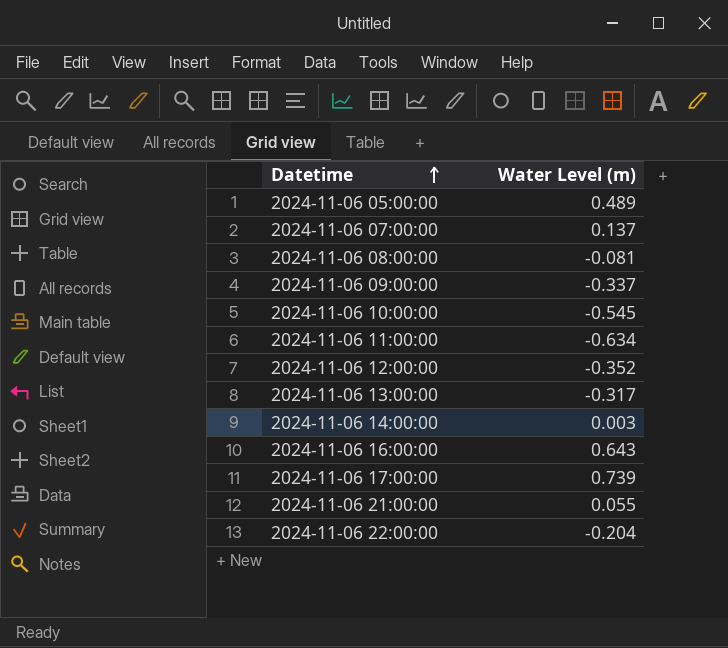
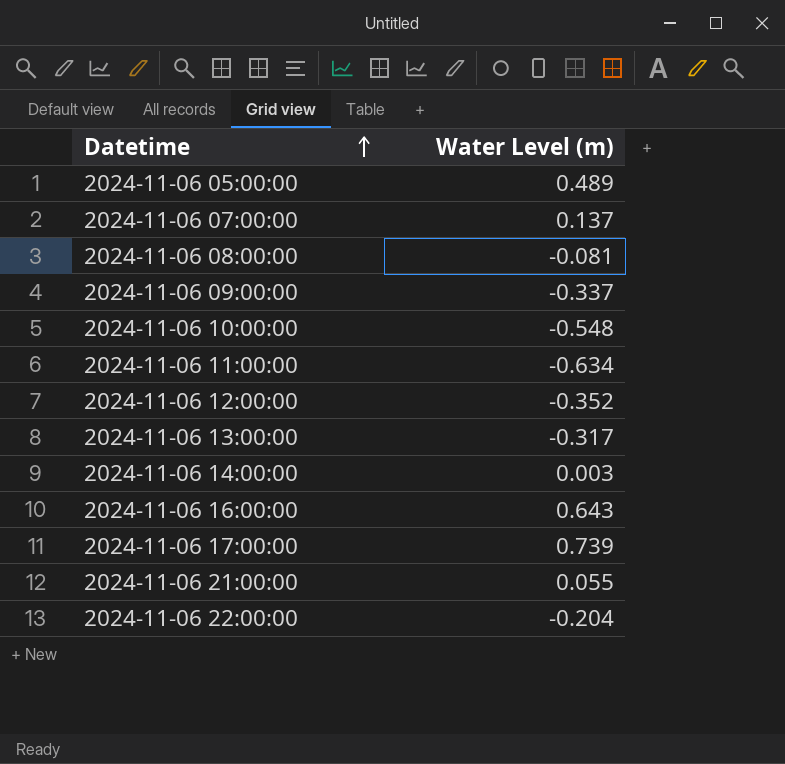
2024-11-06 10:00:00 | Water Level (m): -0.545 -> -0.548

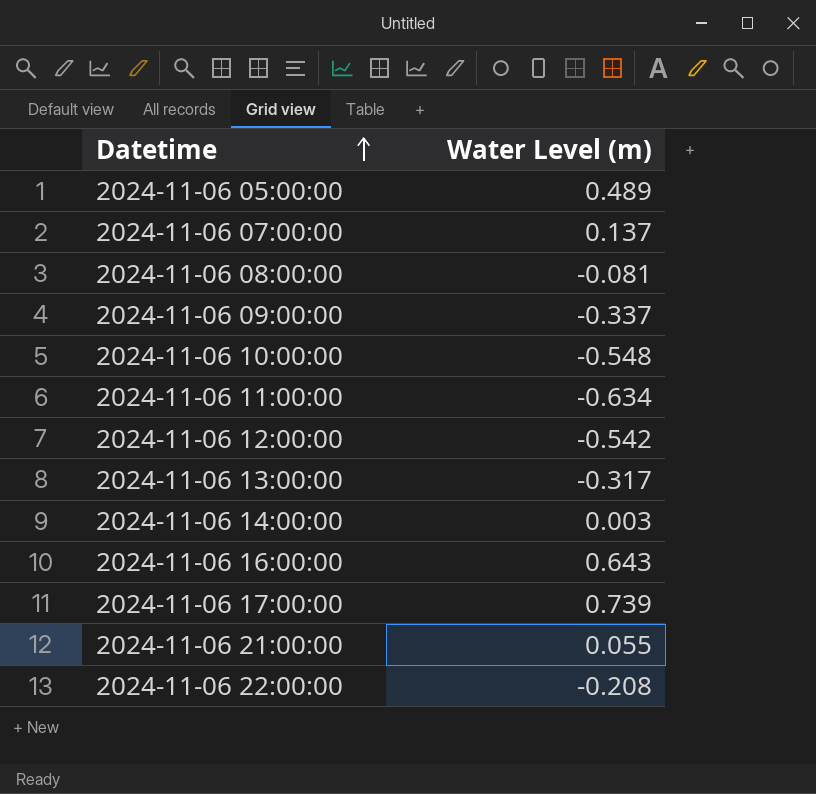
2024-11-06 12:00:00 | Water Level (m): -0.352 -> -0.542
2024-11-06 22:00:00 | Water Level (m): -0.204 -> -0.208

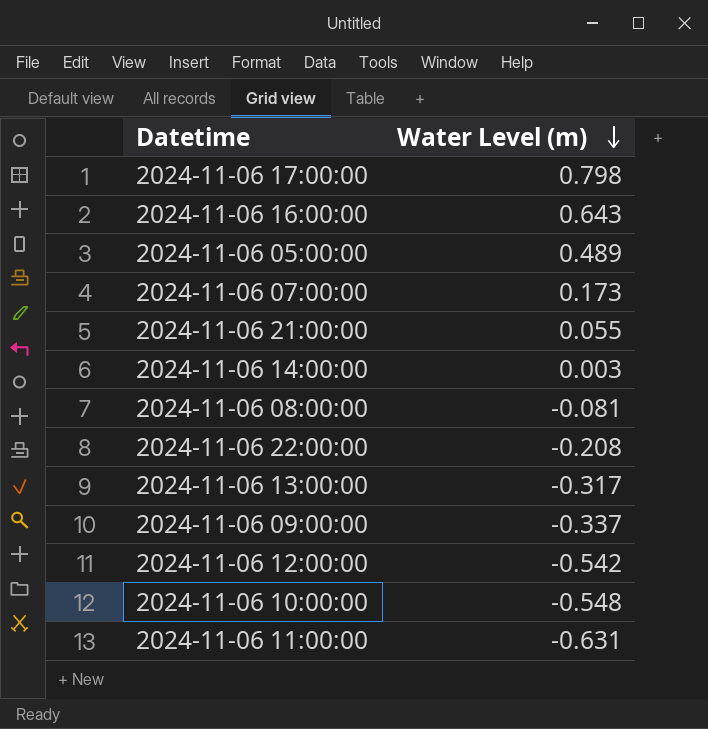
row order: Datetime ascending -> Water Level (m) descending
2024-11-06 17:00:00 | Water Level (m): 0.739 -> 0.798
2024-11-06 07:00:00 | Water Level (m): 0.137 -> 0.173
2024-11-06 11:00:00 | Water Level (m): -0.634 -> -0.631

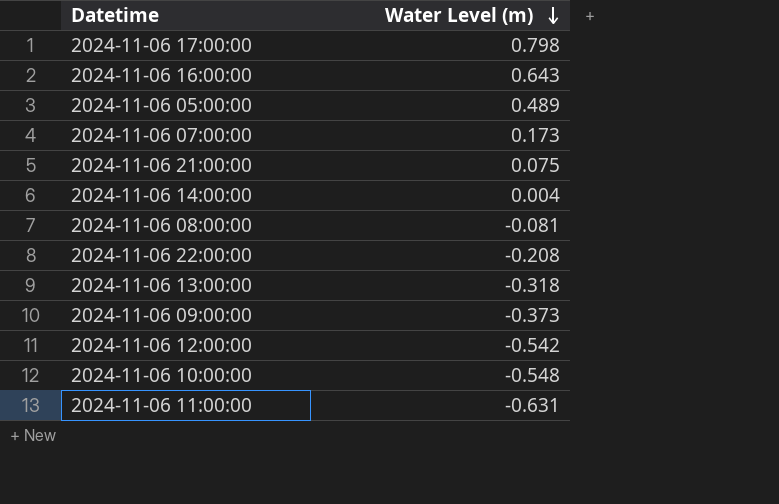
2024-11-06 21:00:00 | Water Level (m): 0.055 -> 0.075
2024-11-06 14:00:00 | Water Level (m): 0.003 -> 0.004
2024-11-06 13:00:00 | Water Level (m): -0.317 -> -0.318
2024-11-06 09:00:00 | Water Level (m): -0.337 -> -0.373

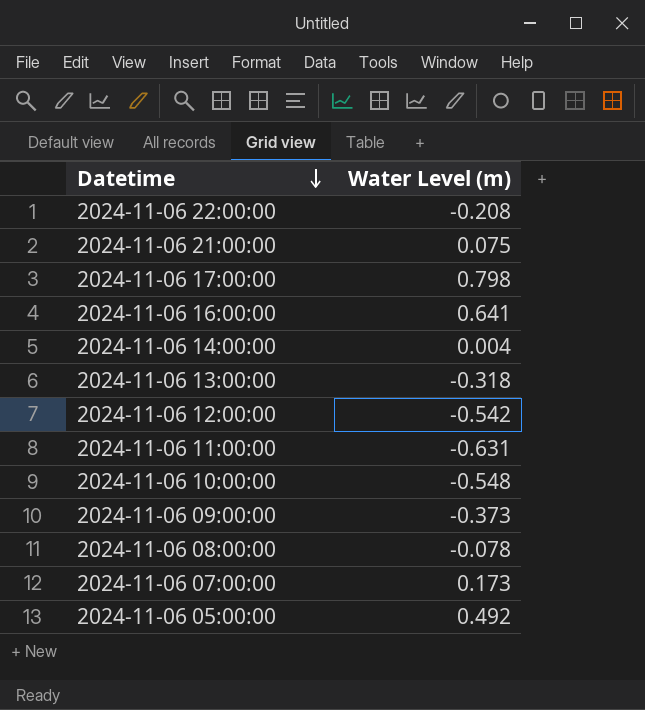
row order: Water Level (m) descending -> Datetime descending
2024-11-06 16:00:00 | Water Level (m): 0.643 -> 0.641
2024-11-06 08:00:00 | Water Level (m): -0.081 -> -0.078
2024-11-06 05:00:00 | Water Level (m): 0.489 -> 0.492

